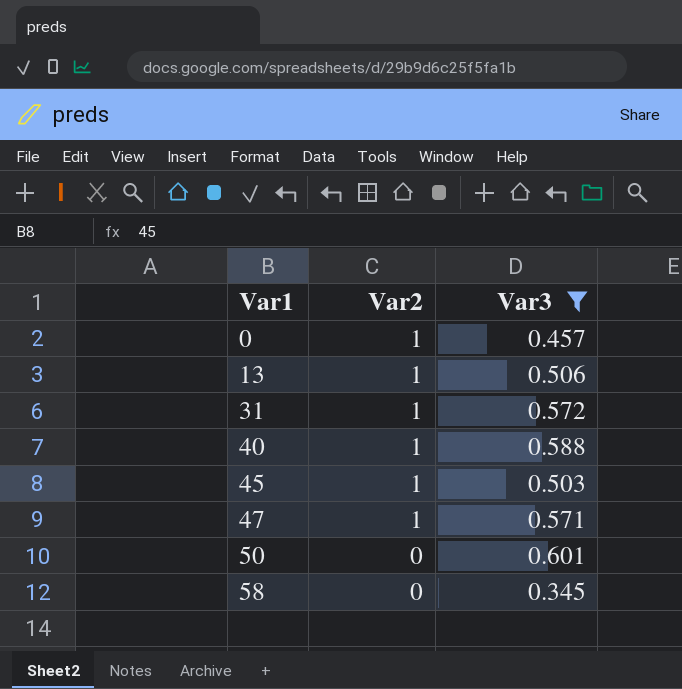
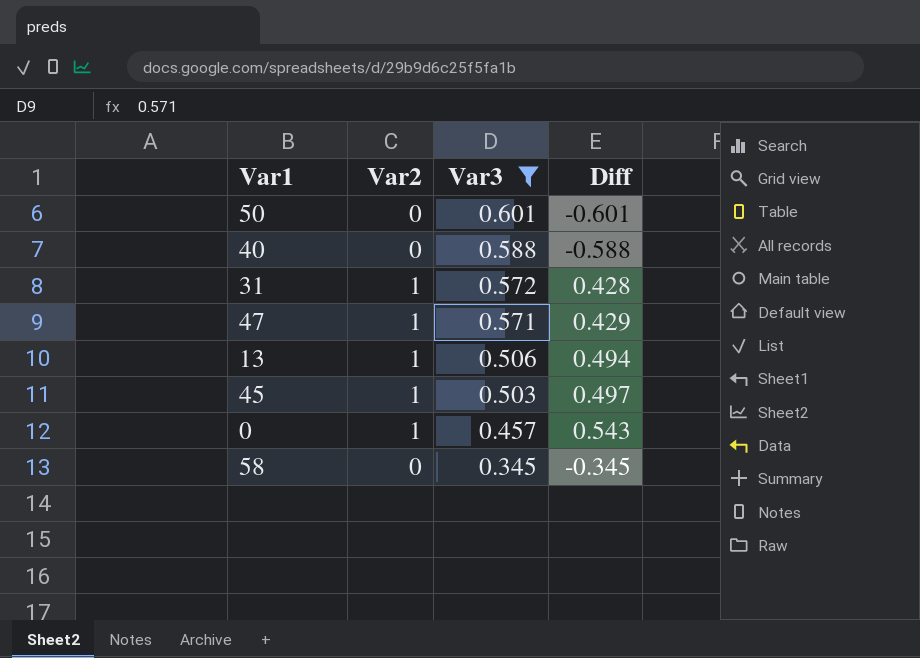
row order: Var1 ascending -> Var3 descending
column Diff | formula: none -> [Var2] - [Var3]
40 | Var2: 1 -> 0

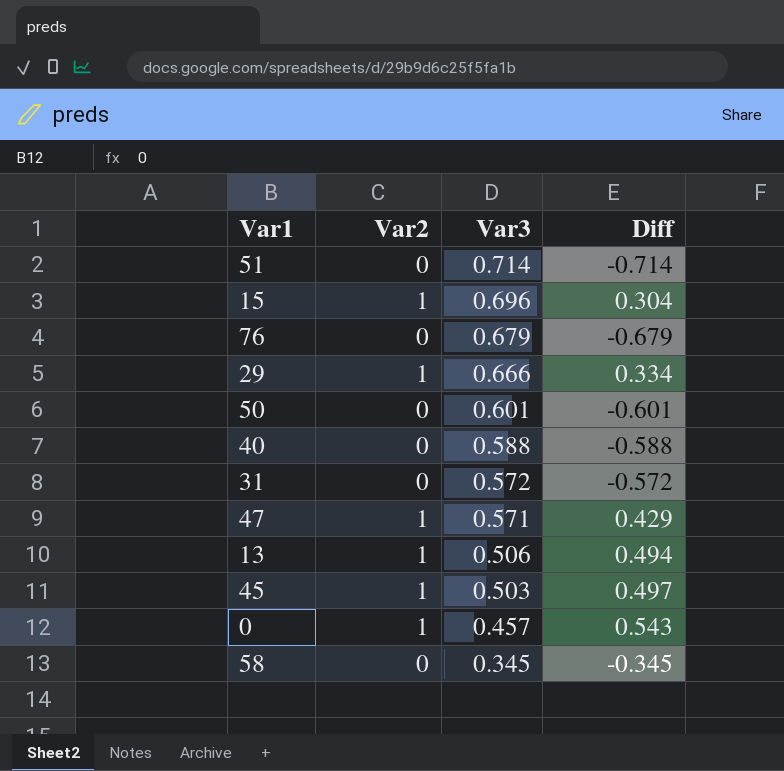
filter: Var3 <= 0.601 -> none
31 | Var2: 1 -> 0
31 | Diff: 0.428 -> -0.572

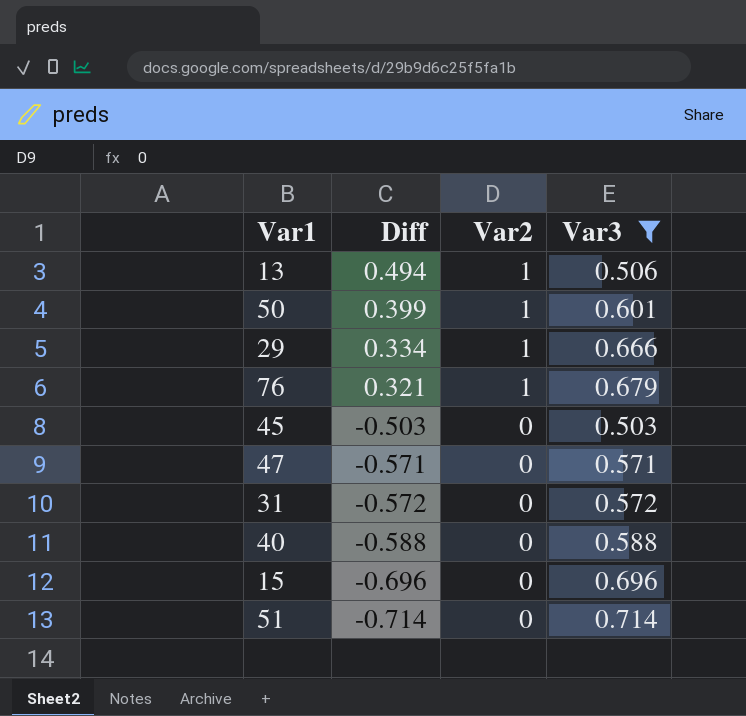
filter: none -> Var3 >= 0.503
row order: Var3 descending -> Diff descending
column Diff | position: 4 -> 2
50 | Diff: -0.601 -> 0.399
50 | Var2: 0 -> 1
76 | Diff: -0.679 -> 0.321
76 | Var2: 0 -> 1
45 | Diff: 0.497 -> -0.503
45 | Var2: 1 -> 0
47 | Diff: 0.429 -> -0.571
47 | Var2: 1 -> 0
15 | Diff: 0.304 -> -0.696
15 | Var2: 1 -> 0

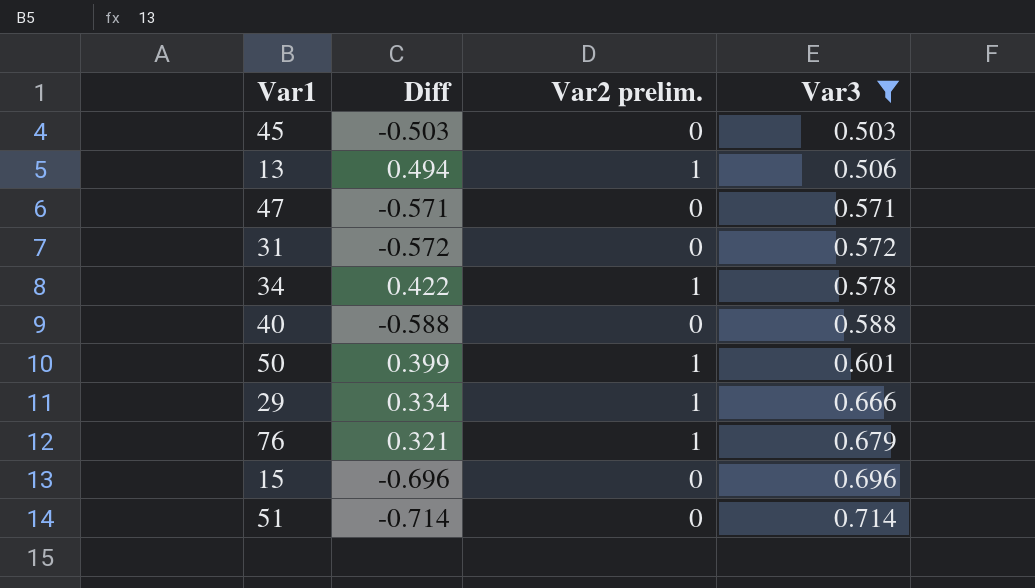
row order: Diff descending -> Var3 ascending
column name: Var2 -> Var2 prelim.
row 34: none -> 0.422 | 1 | 0.578

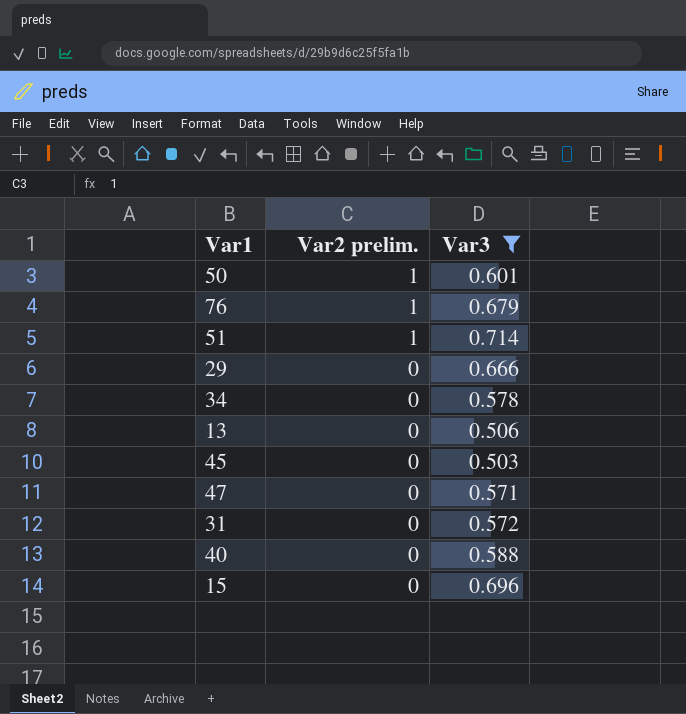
row order: Var3 ascending -> Var2 prelim. descending
column Diff | formula: [Var2 prelim.] - [Var3] -> none
51 | Var2 prelim.: 0 -> 1
29 | Var2 prelim.: 1 -> 0
34 | Var2 prelim.: 1 -> 0
13 | Var2 prelim.: 1 -> 0

